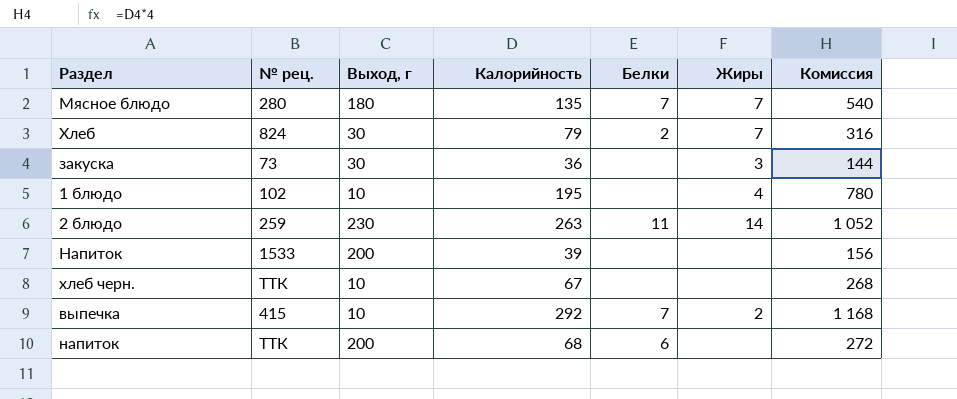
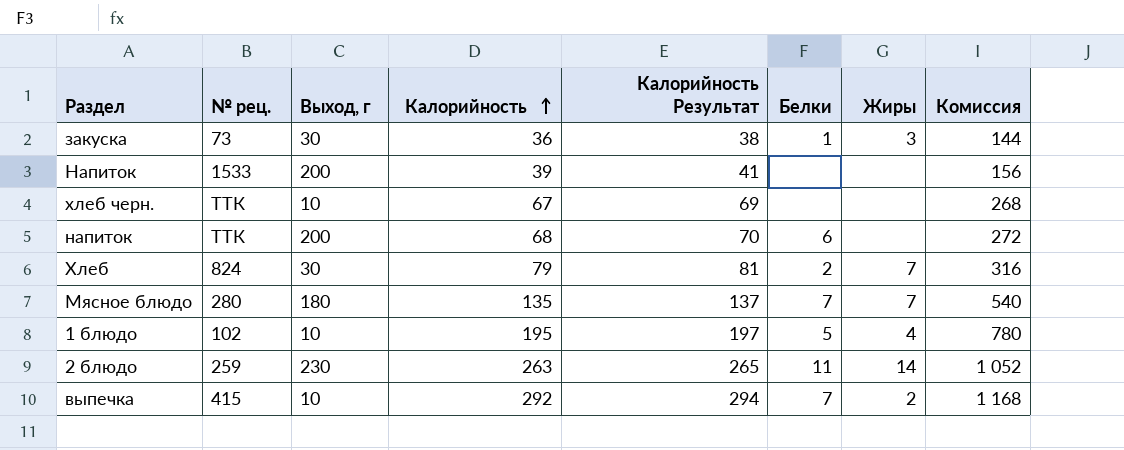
row order: none -> Калорийность ascending
column Калорийность Результат | formula: none -> [Калорийность] + 2
закуска | Белки: none -> 1
1 блюдо | Белки: none -> 5

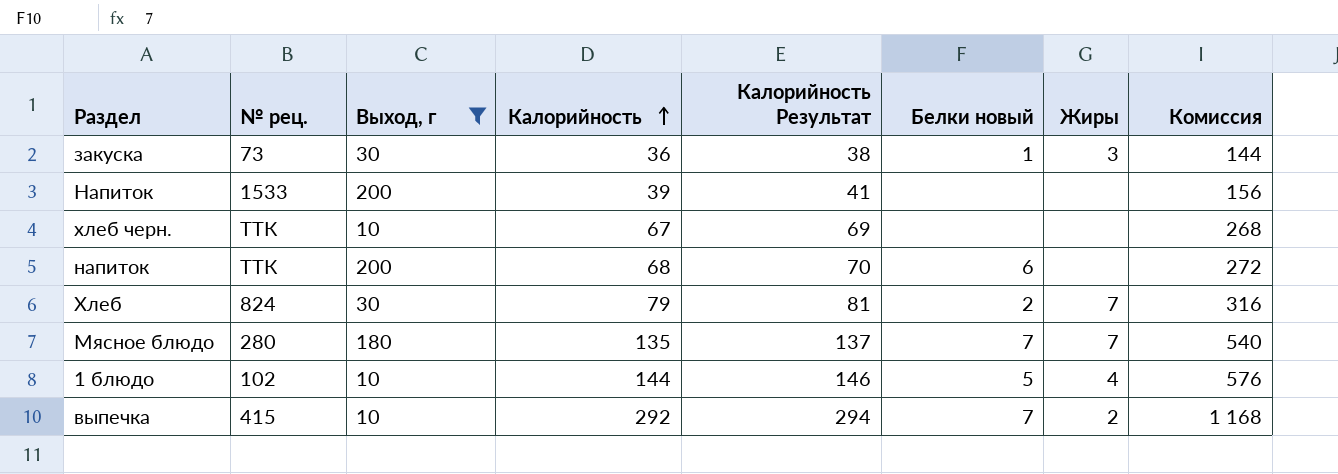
filter: none -> Выход, г != 230
column name: Белки -> Белки новый
1 блюдо | Калорийность: 195 -> 144
1 блюдо | Калорийность Результат: 197 -> 146
1 блюдо | Комиссия: 780 -> 576

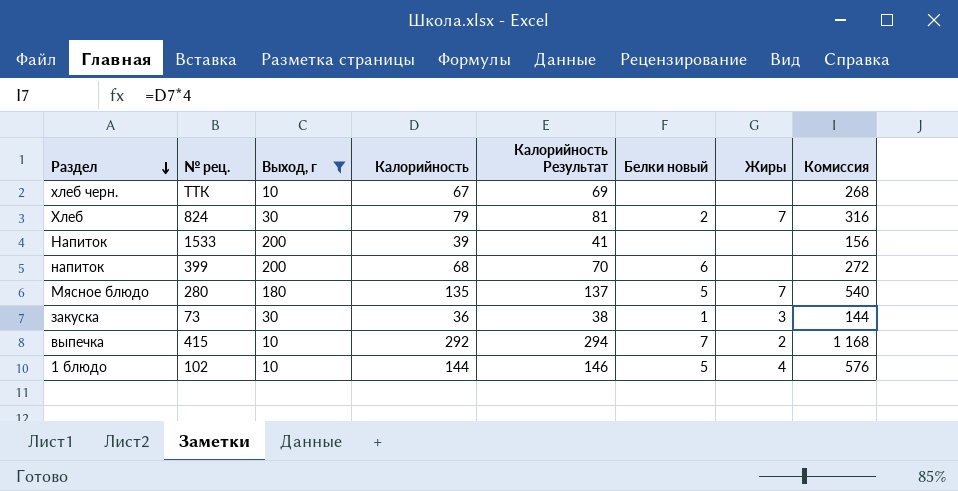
row order: Калорийность ascending -> Раздел descending
напиток | № рец.: ТТК -> 399
Мясное блюдо | Белки новый: 7 -> 5

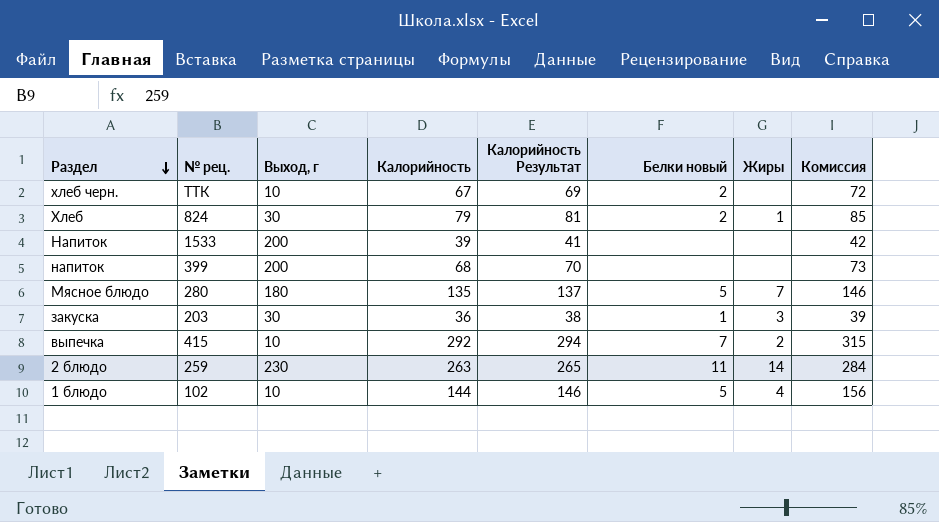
filter: Выход, г != 230 -> none
column Комиссия | formula: [Калорийность] * 4 -> [Калорийность] * 1,08
хлеб черн. | Белки новый: none -> 2
Хлеб | Жиры: 7 -> 1
напиток | Белки новый: 6 -> none
закуска | № рец.: 73 -> 203

